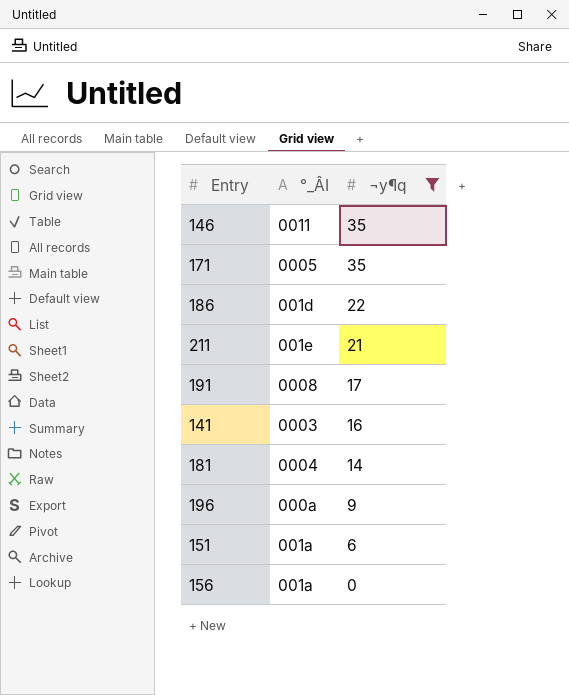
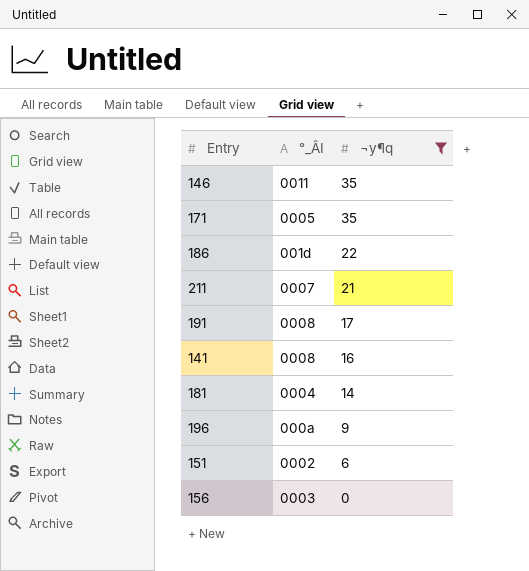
211 | °_ÂI: 001e -> 0007
141 | °_ÂI: 0003 -> 0008
151 | °_ÂI: 001a -> 0002
156 | °_ÂI: 001a -> 0003

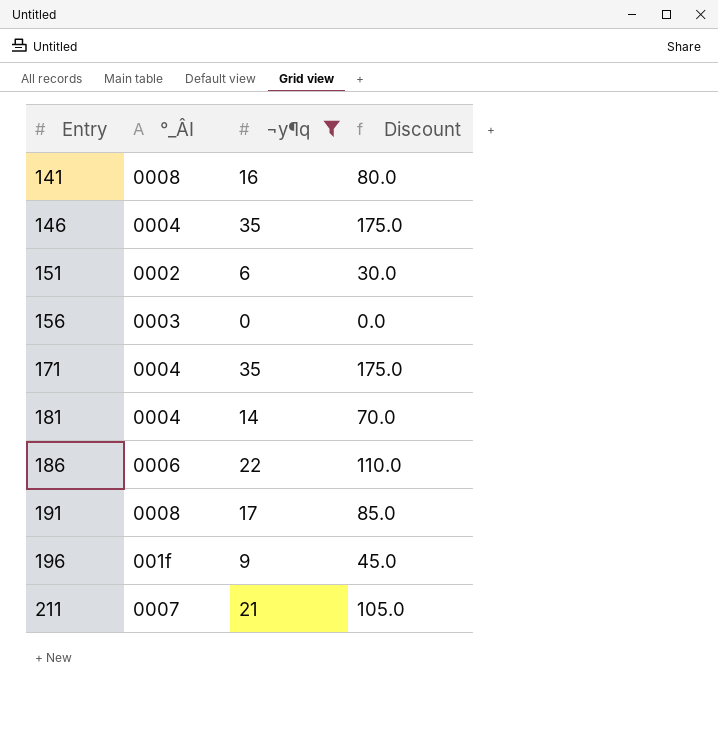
row order: ¬y¶q descending -> Entry ascending
column Discount | formula: none -> [¬y¶q] * 5
146 | °_ÂI: 0011 -> 0004
171 | °_ÂI: 0005 -> 0004
186 | °_ÂI: 001d -> 0006
196 | °_ÂI: 000a -> 001f

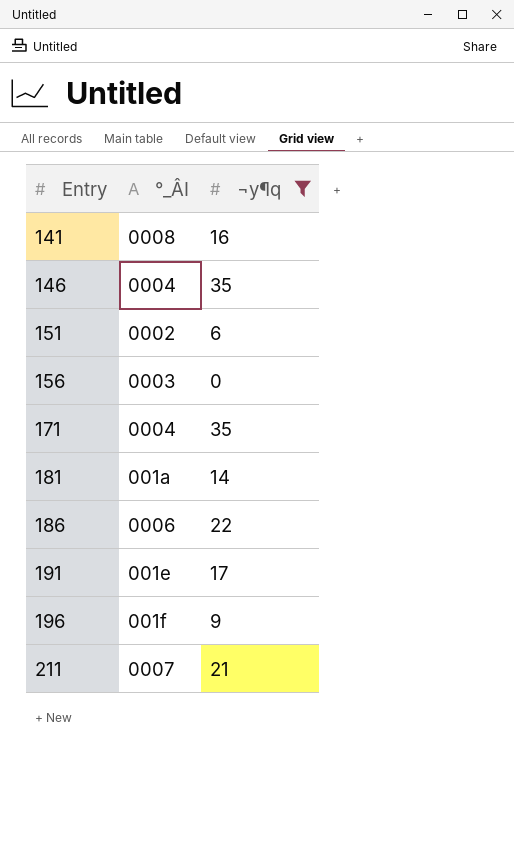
column Discount | formula: [¬y¶q] * 5 -> none
181 | °_ÂI: 0004 -> 001a
191 | °_ÂI: 0008 -> 001e

